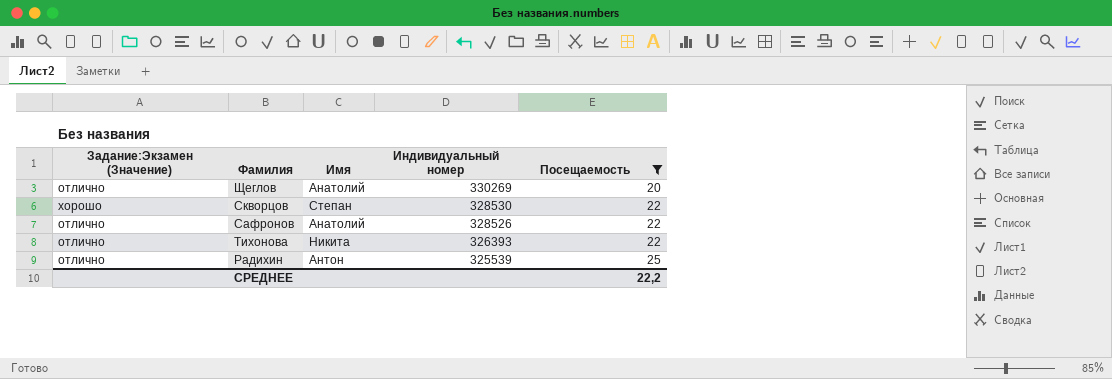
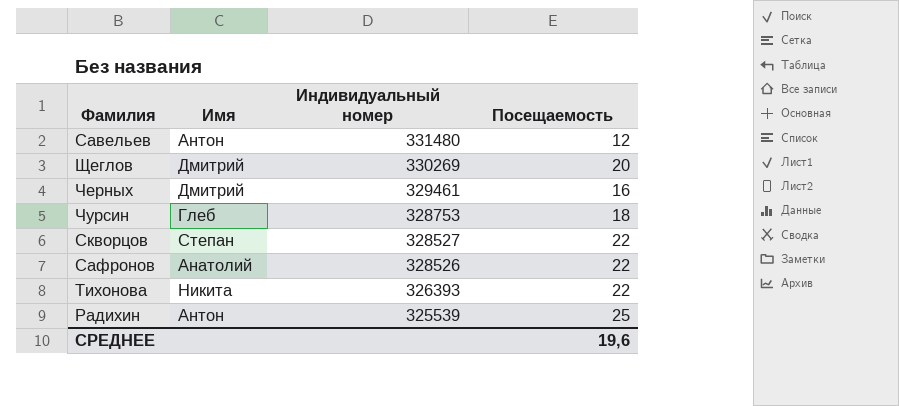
filter: Посещаемость >= 20 -> none
column Задание:Экзамен (Значение) | position: 1 -> none
Щеглов | Имя: Анатолий -> Дмитрий
Скворцов | Индивидуальный номер: 328530 -> 328527
СРЕДНЕЕ | Посещаемость: 22,2 -> 19,6

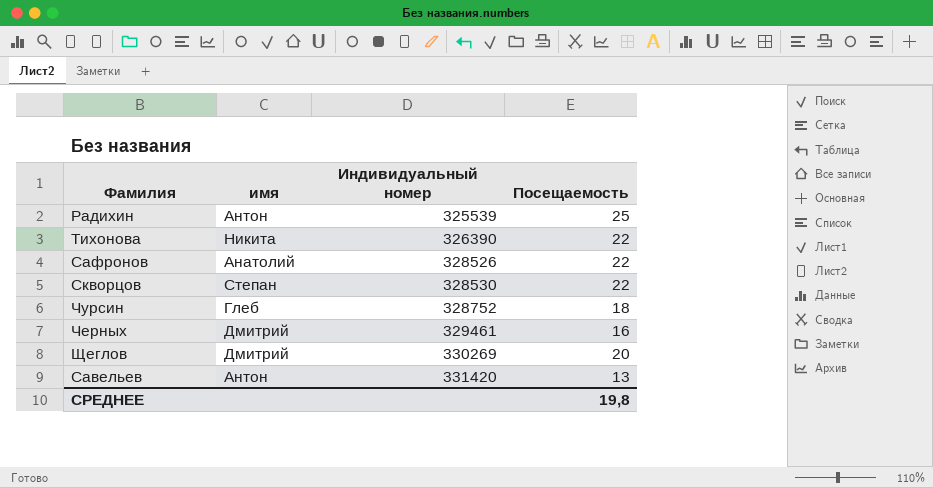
row order: Индивидуальный номер descending -> Индивидуальный номер ascending
column name: Имя -> имя
Тихонова | Индивидуальный номер: 326393 -> 326390
Скворцов | Индивидуальный номер: 328527 -> 328530
Чурсин | Индивидуальный номер: 328753 -> 328752
Савельев | Индивидуальный номер: 331480 -> 331420
Савельев | Посещаемость: 12 -> 13
СРЕДНЕЕ | Посещаемость: 19,6 -> 19,8

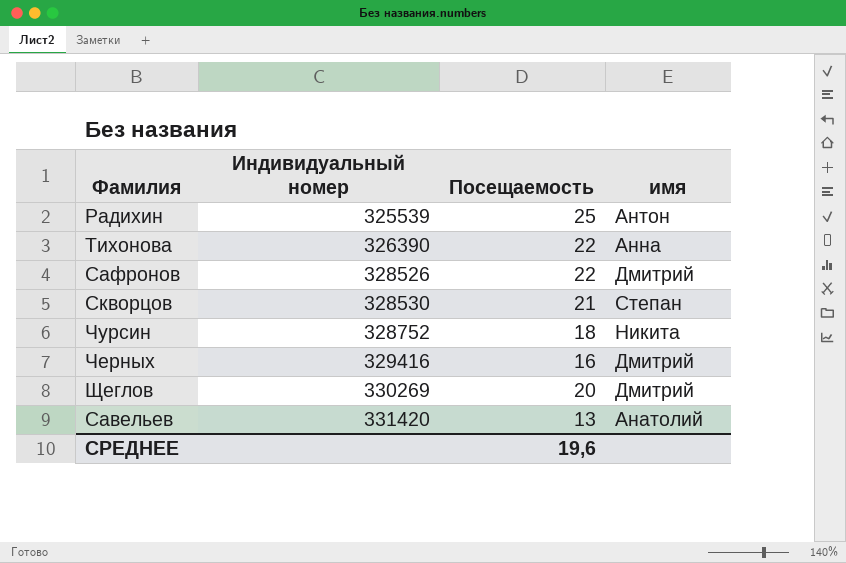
column имя | position: 2 -> 4
Тихонова | имя: Никита -> Анна
Сафронов | имя: Анатолий -> Дмитрий
Скворцов | Посещаемость: 22 -> 21
Чурсин | имя: Глеб -> Никита
Черных | Индивидуальный номер: 329461 -> 329416
Савельев | имя: Антон -> Анатолий
СРЕДНЕЕ | Посещаемость: 19,8 -> 19,6

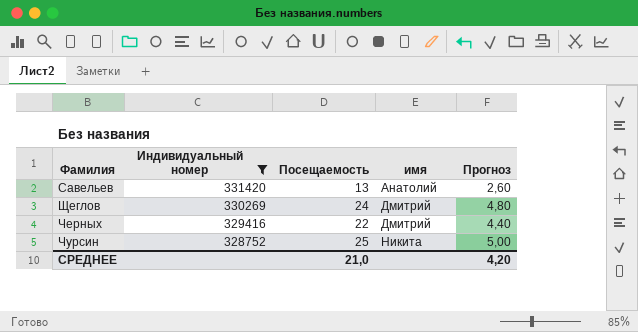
filter: none -> Индивидуальный номер >= 328752
row order: Индивидуальный номер ascending -> Индивидуальный номер descending
column Прогноз | formula: none -> [Посещаемость] * 0,2
Щеглов | Посещаемость: 20 -> 24
Черных | Посещаемость: 16 -> 22
Чурсин | Посещаемость: 18 -> 25
СРЕДНЕЕ | Посещаемость: 19,6 -> 21,0

